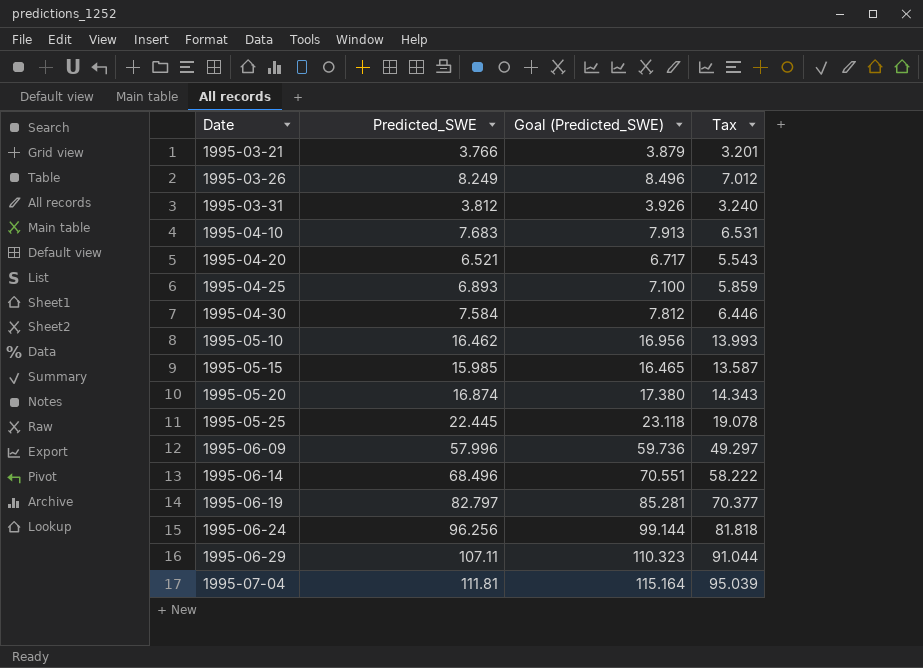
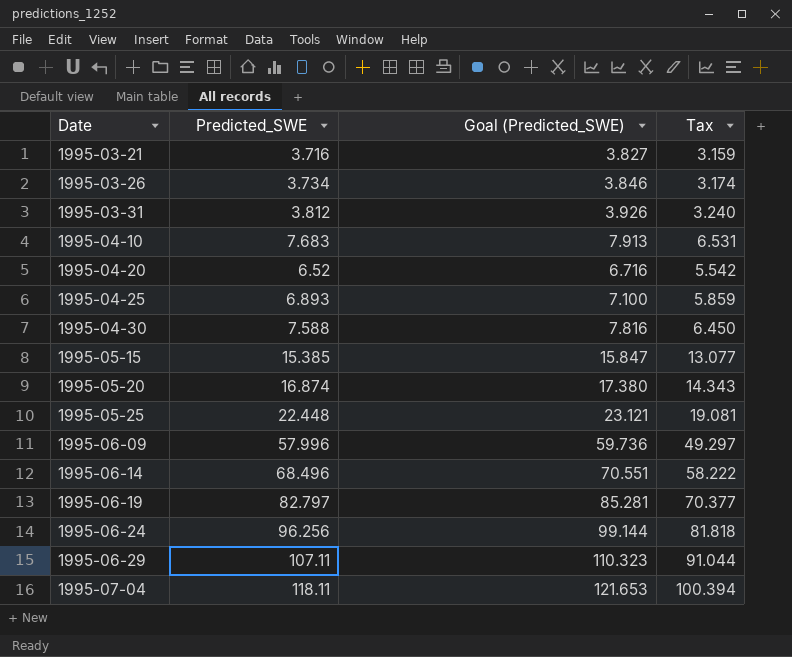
row 1995-05-10: 16.462 | 16.956 | 13.993 -> none
1995-03-21 | Predicted_SWE: 3.766 -> 3.716
1995-03-21 | Goal (Predicted_SWE): 3.879 -> 3.827
1995-03-21 | Tax: 3.201 -> 3.159
1995-03-26 | Predicted_SWE: 8.249 -> 3.734
1995-03-26 | Goal (Predicted_SWE): 8.496 -> 3.846
1995-03-26 | Tax: 7.012 -> 3.174
1995-04-20 | Predicted_SWE: 6.521 -> 6.52
1995-04-20 | Goal (Predicted_SWE): 6.717 -> 6.716
1995-04-20 | Tax: 5.543 -> 5.542
1995-04-30 | Predicted_SWE: 7.584 -> 7.588
1995-04-30 | Goal (Predicted_SWE): 7.812 -> 7.816
1995-04-30 | Tax: 6.446 -> 6.450
1995-05-15 | Predicted_SWE: 15.985 -> 15.385
1995-05-15 | Goal (Predicted_SWE): 16.465 -> 15.847
1995-05-15 | Tax: 13.587 -> 13.077
1995-05-25 | Predicted_SWE: 22.445 -> 22.448
1995-05-25 | Goal (Predicted_SWE): 23.118 -> 23.121
1995-05-25 | Tax: 19.078 -> 19.081
1995-07-04 | Predicted_SWE: 111.81 -> 118.11
1995-07-04 | Goal (Predicted_SWE): 115.164 -> 121.653
1995-07-04 | Tax: 95.039 -> 100.394

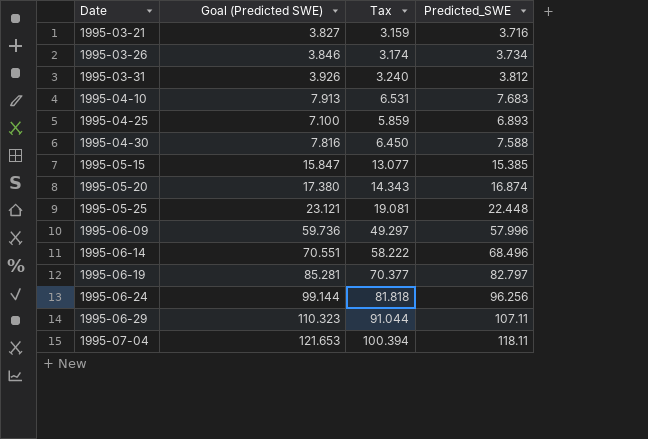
column name: Goal (Predicted_SWE) -> Goal (Predicted SWE)
column Predicted_SWE | position: 2 -> 4
row 1995-04-20: 6.52 | 6.716 | 5.542 -> none

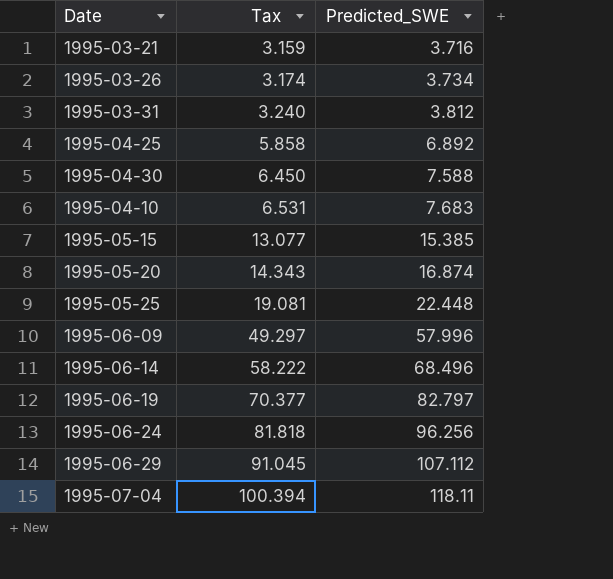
row order: Date ascending -> Tax ascending
column Goal (Predicted SWE) | formula: [Predicted_SWE] * 1.03 -> none
1995-04-25 | Tax: 5.859 -> 5.858
1995-04-25 | Predicted_SWE: 6.893 -> 6.892
1995-06-29 | Tax: 91.044 -> 91.045
1995-06-29 | Predicted_SWE: 107.11 -> 107.112

